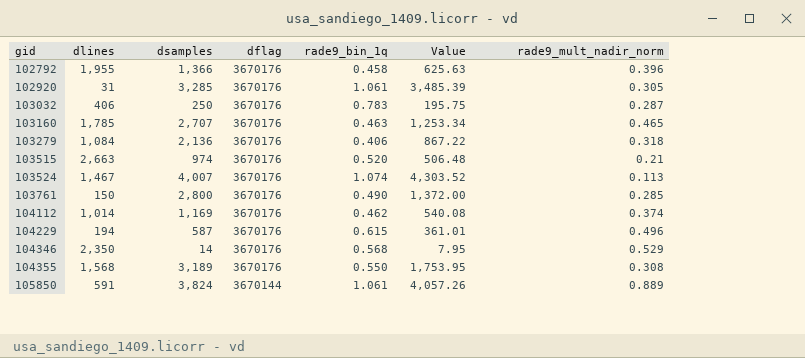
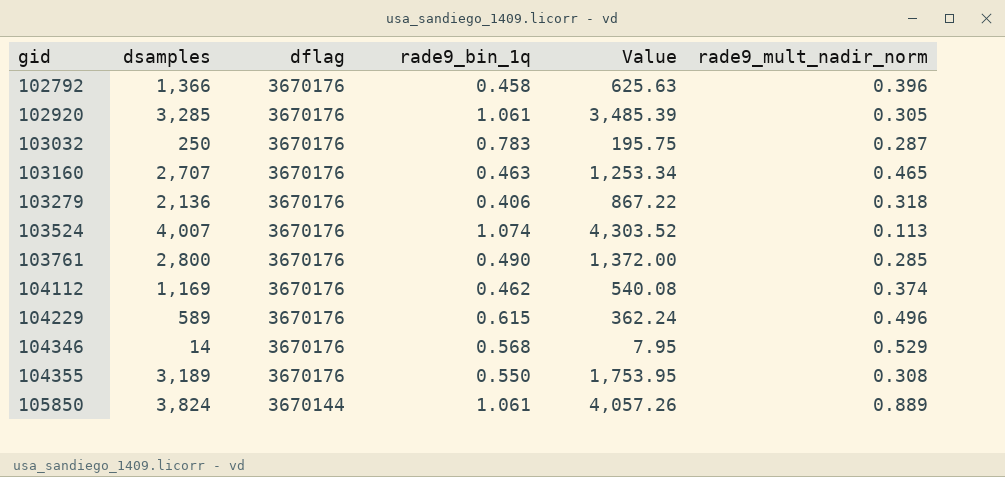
column dlines | position: 2 -> none
row 103515: 2,663 | 974 | 3670176 | 0.520 | 506.48 | 0.21 -> none
104229 | dsamples: 587 -> 589
104229 | Value: 361.01 -> 362.24

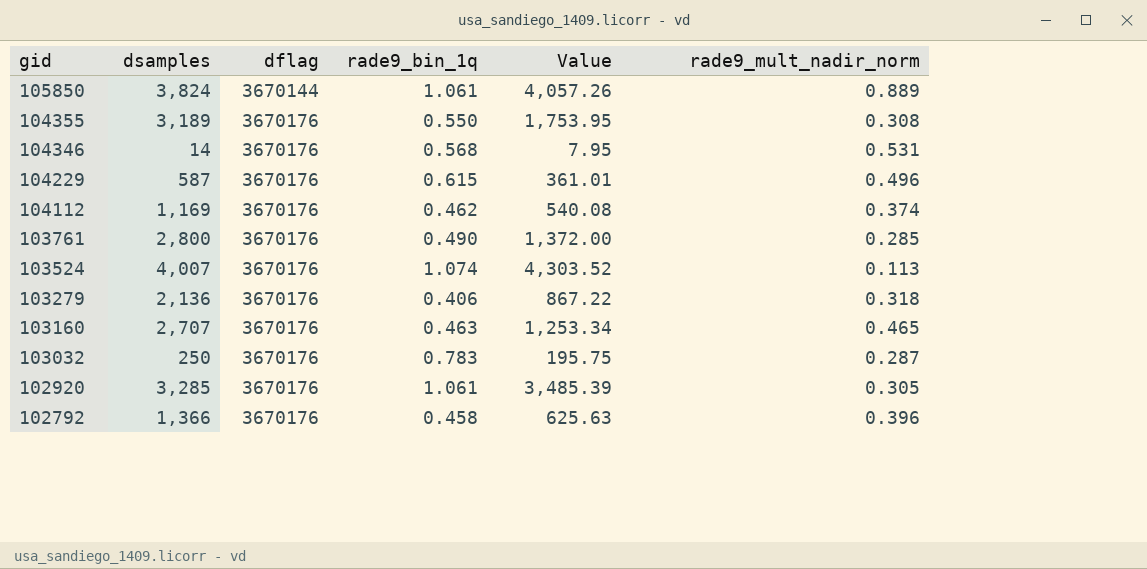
row order: gid ascending -> gid descending
104346 | rade9_mult_nadir_norm: 0.529 -> 0.531
104229 | dsamples: 589 -> 587
104229 | Value: 362.24 -> 361.01

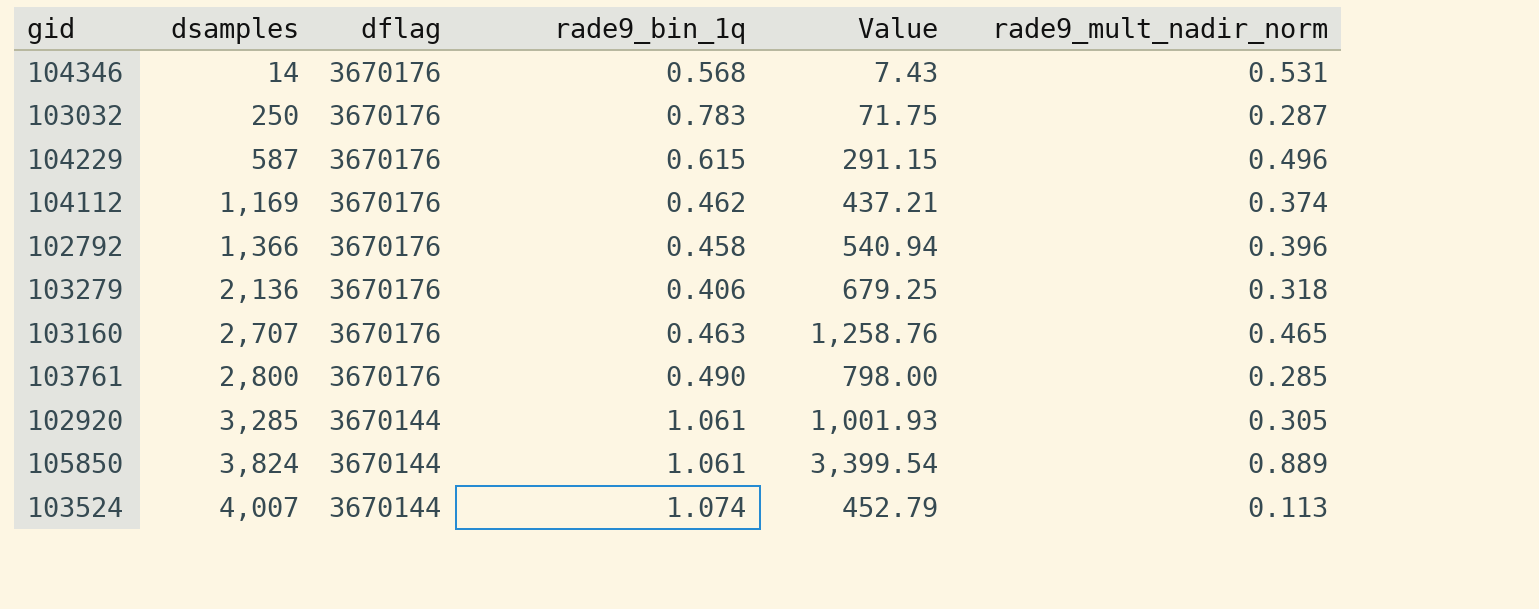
row order: gid descending -> dsamples ascending
column Value | formula: [dsamples] * [rade9_bin_1q] -> [dsamples] * [rade9_mult_nadir_norm]
row 104355: 3,189 | 3670176 | 0.550 | 1,753.95 | 0.308 -> none
102920 | dflag: 3670176 -> 3670144
103524 | dflag: 3670176 -> 3670144

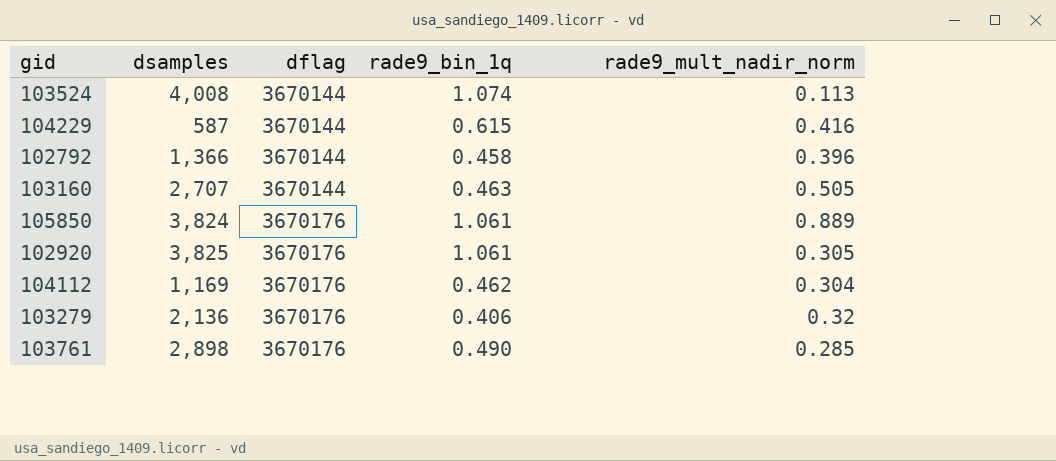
row order: dsamples ascending -> dflag ascending
column Value | formula: [dsamples] * [rade9_mult_nadir_norm] -> none
row 104346: 14 | 3670176 | 0.568 | 7.43 | 0.531 -> none
row 103032: 250 | 3670176 | 0.783 | 71.75 | 0.287 -> none
103524 | dsamples: 4,007 -> 4,008
104229 | dflag: 3670176 -> 3670144
104229 | rade9_mult_nadir_norm: 0.496 -> 0.416
102792 | dflag: 3670176 -> 3670144
103160 | dflag: 3670176 -> 3670144
103160 | rade9_mult_nadir_norm: 0.465 -> 0.505
105850 | dflag: 3670144 -> 3670176
102920 | dsamples: 3,285 -> 3,825
102920 | dflag: 3670144 -> 3670176
104112 | rade9_mult_nadir_norm: 0.374 -> 0.304
103279 | rade9_mult_nadir_norm: 0.318 -> 0.32
103761 | dsamples: 2,800 -> 2,898

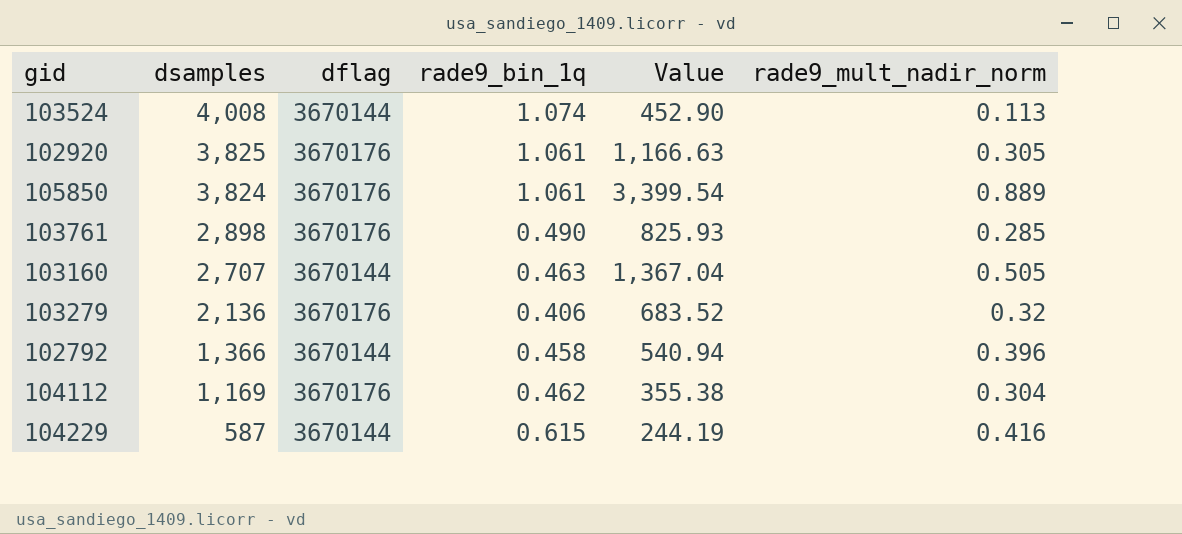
row order: dflag ascending -> dsamples descending
column Value | formula: none -> [dsamples] * [rade9_mult_nadir_norm]

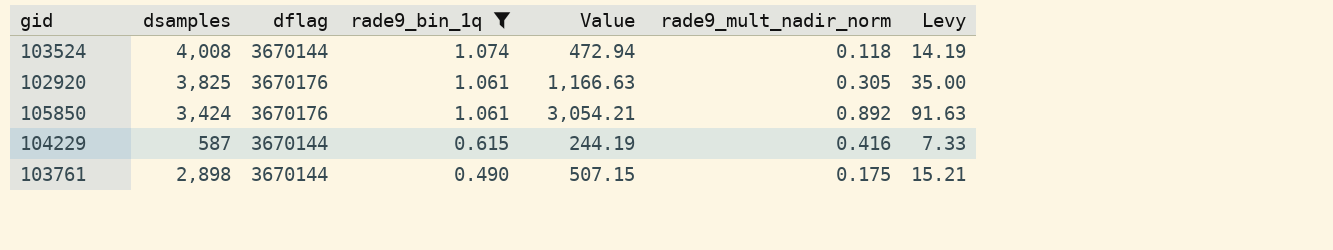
filter: none -> rade9_bin_1q >= 0.490
row order: dsamples descending -> rade9_bin_1q descending
column Levy | formula: none -> [Value] * 0.03
103524 | Value: 452.90 -> 472.94
103524 | rade9_mult_nadir_norm: 0.113 -> 0.118
105850 | dsamples: 3,824 -> 3,424
105850 | Value: 3,399.54 -> 3,054.21
105850 | rade9_mult_nadir_norm: 0.889 -> 0.892
103761 | dflag: 3670176 -> 3670144
103761 | Value: 825.93 -> 507.15
103761 | rade9_mult_nadir_norm: 0.285 -> 0.175

